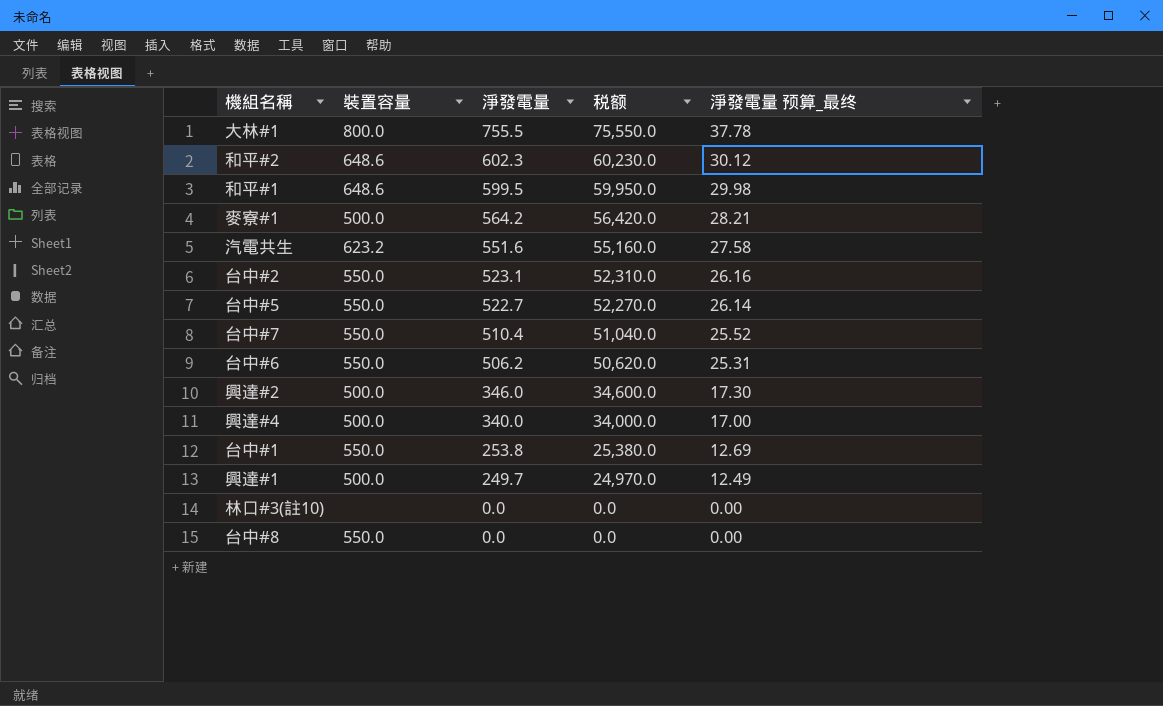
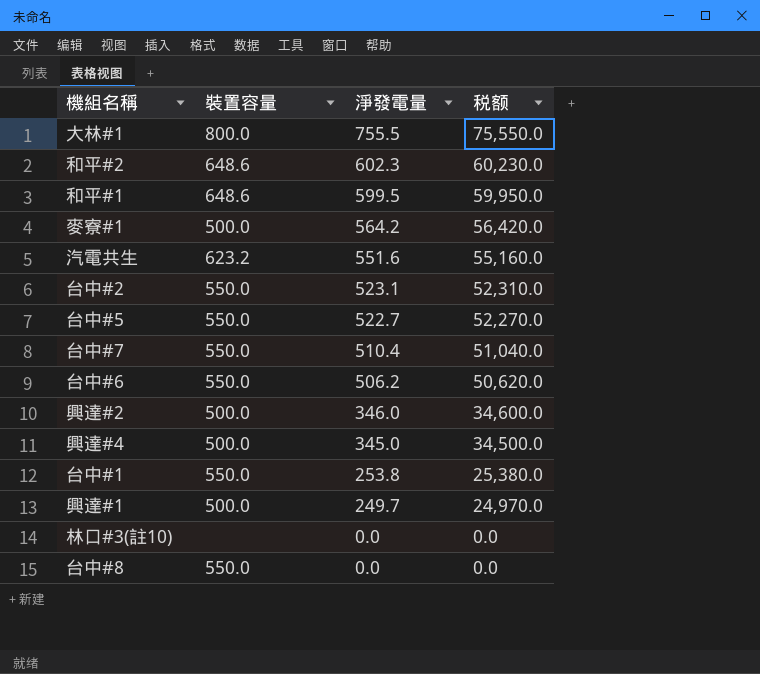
column 淨發電量 预算_最终 | formula: [淨發電量] * 0.05 -> none
興達#4 | 淨發電量: 340.0 -> 345.0
興達#4 | 税额: 34,000.0 -> 34,500.0

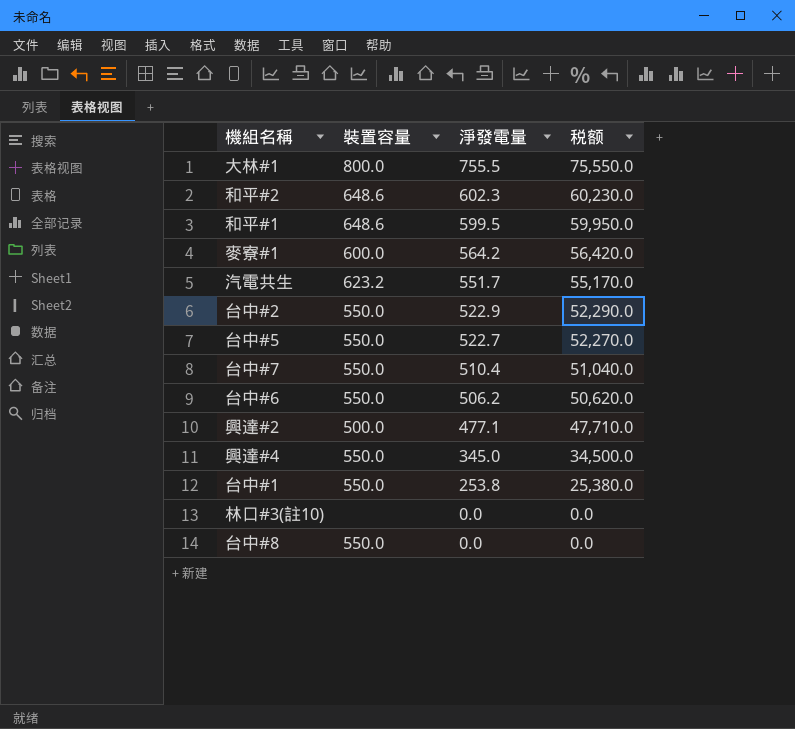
row 興達#1: 500.0 | 249.7 | 24,970.0 -> none
麥寮#1 | 裝置容量: 500.0 -> 600.0
汽電共生 | 淨發電量: 551.6 -> 551.7
汽電共生 | 税额: 55,160.0 -> 55,170.0
台中#2 | 淨發電量: 523.1 -> 522.9
台中#2 | 税额: 52,310.0 -> 52,290.0
興達#2 | 淨發電量: 346.0 -> 477.1
興達#2 | 税额: 34,600.0 -> 47,710.0
興達#4 | 裝置容量: 500.0 -> 550.0

